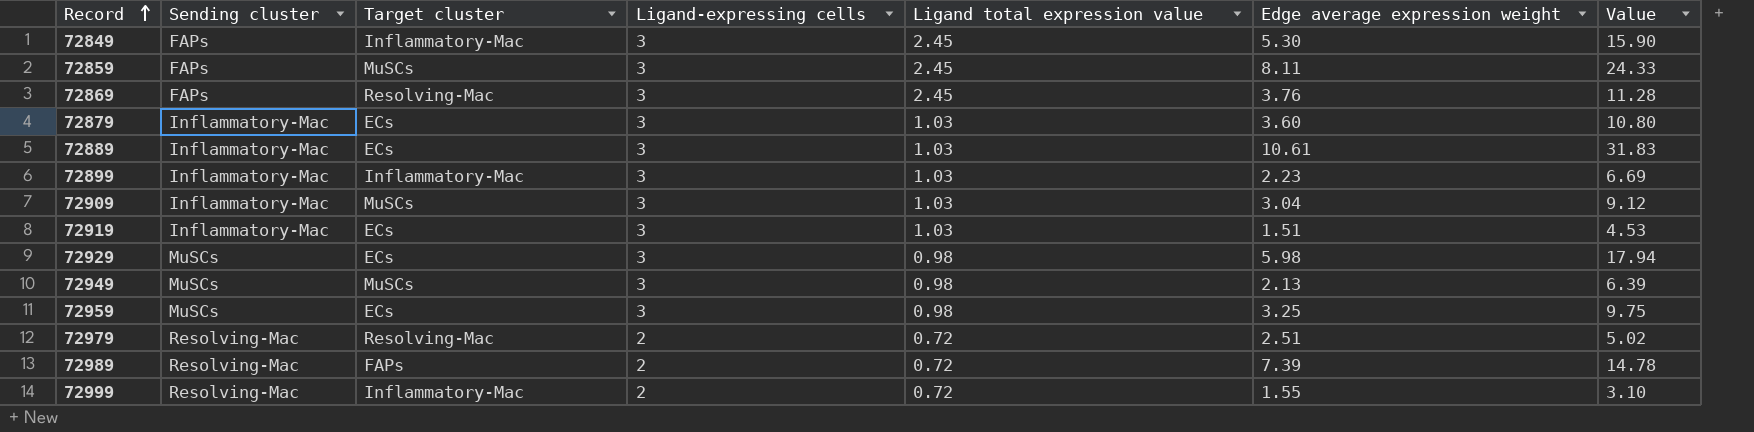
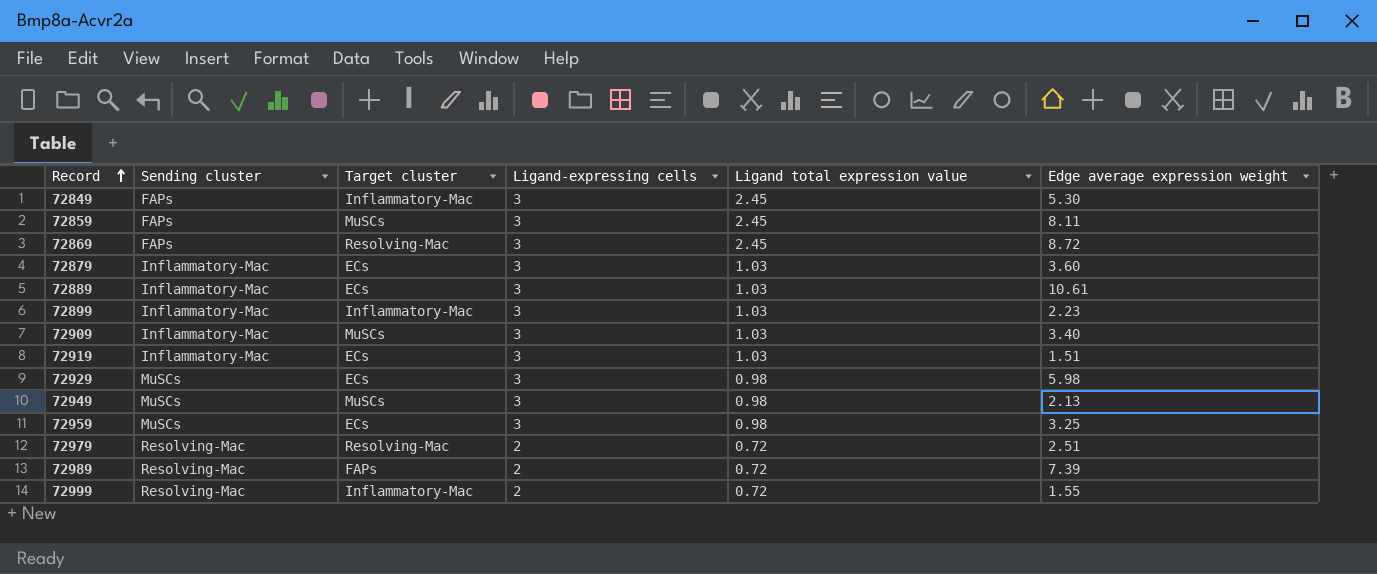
column Value | formula: [Ligand-expressing cells] * [Edge average expression weight] -> none
72869 | Edge average expression weight: 3.76 -> 8.72
72909 | Edge average expression weight: 3.04 -> 3.40

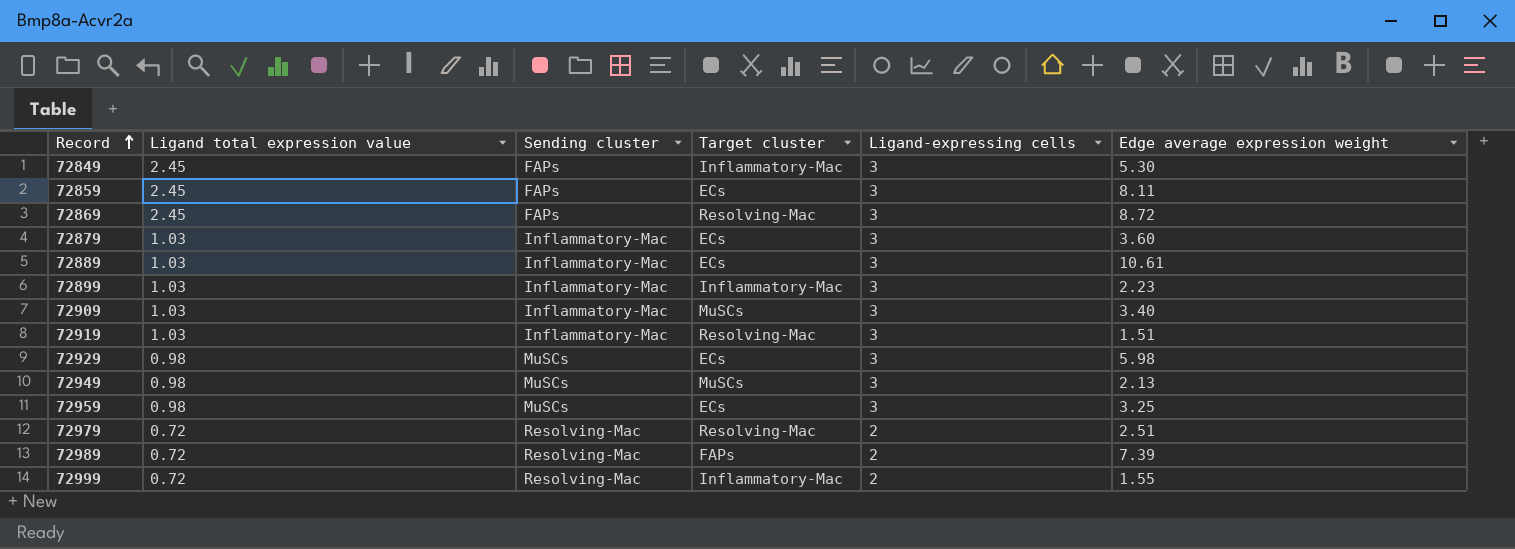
column Ligand total expression value | position: 5 -> 2
72859 | Target cluster: MuSCs -> ECs
72919 | Target cluster: ECs -> Resolving-Mac

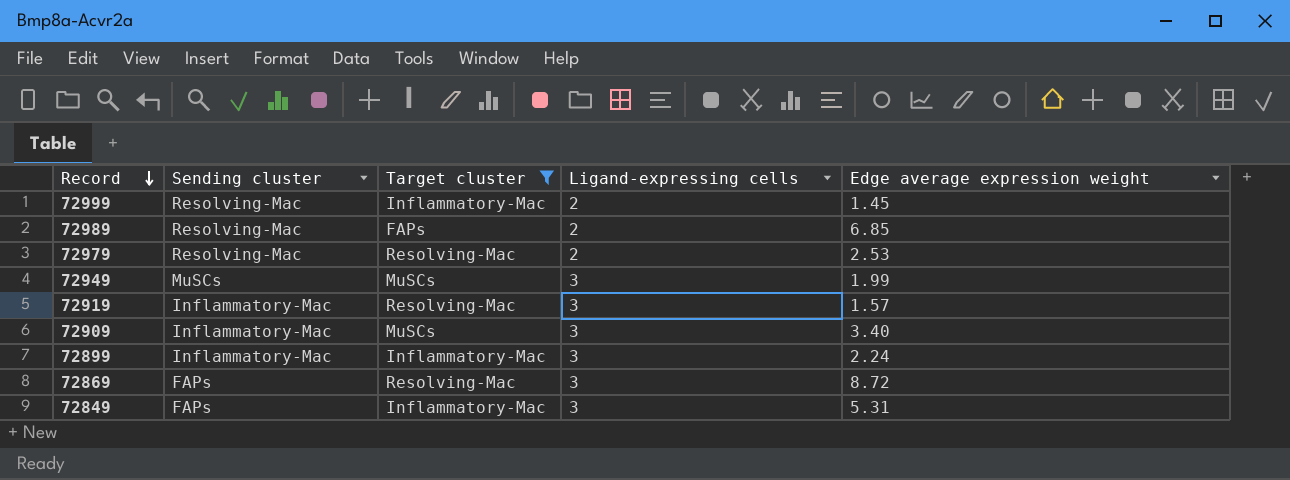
filter: none -> Target cluster != ECs
row order: Record ascending -> Record descending
column Ligand total expression value | position: 2 -> none
72999 | Edge average expression weight: 1.55 -> 1.45
72989 | Edge average expression weight: 7.39 -> 6.85
72979 | Edge average expression weight: 2.51 -> 2.53
72949 | Edge average expression weight: 2.13 -> 1.99
72919 | Edge average expression weight: 1.51 -> 1.57
72899 | Edge average expression weight: 2.23 -> 2.24
72849 | Edge average expression weight: 5.30 -> 5.31

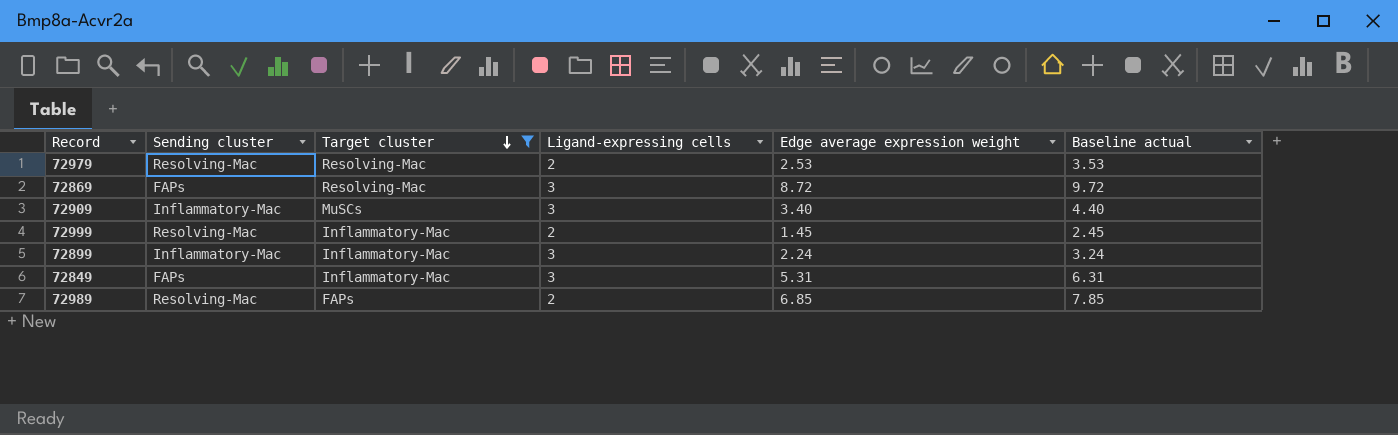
row order: Record descending -> Target cluster descending
column Baseline actual | formula: none -> [Edge average expression weight] + 1
row 72949: MuSCs | MuSCs | 3 | 1.99 -> none
row 72919: Inflammatory-Mac | Resolving-Mac | 3 | 1.57 -> none

